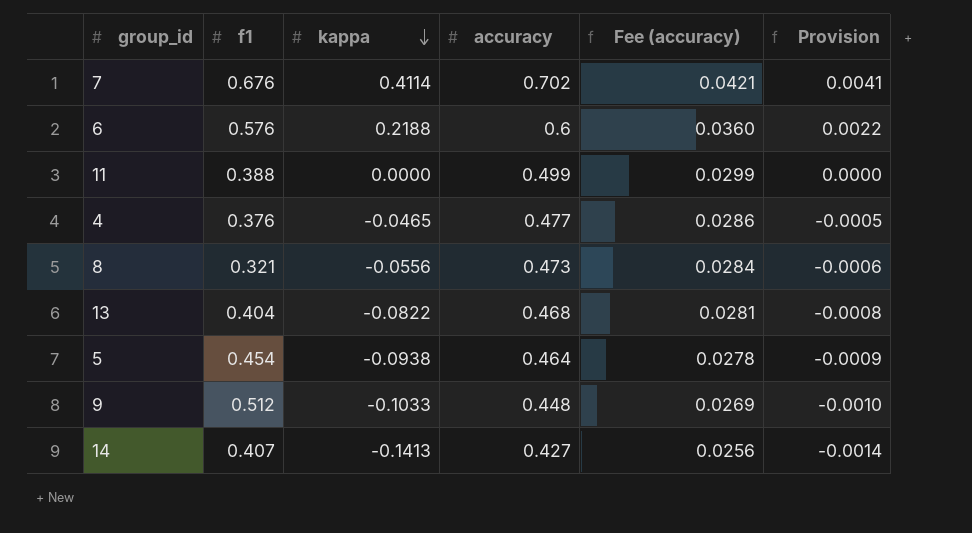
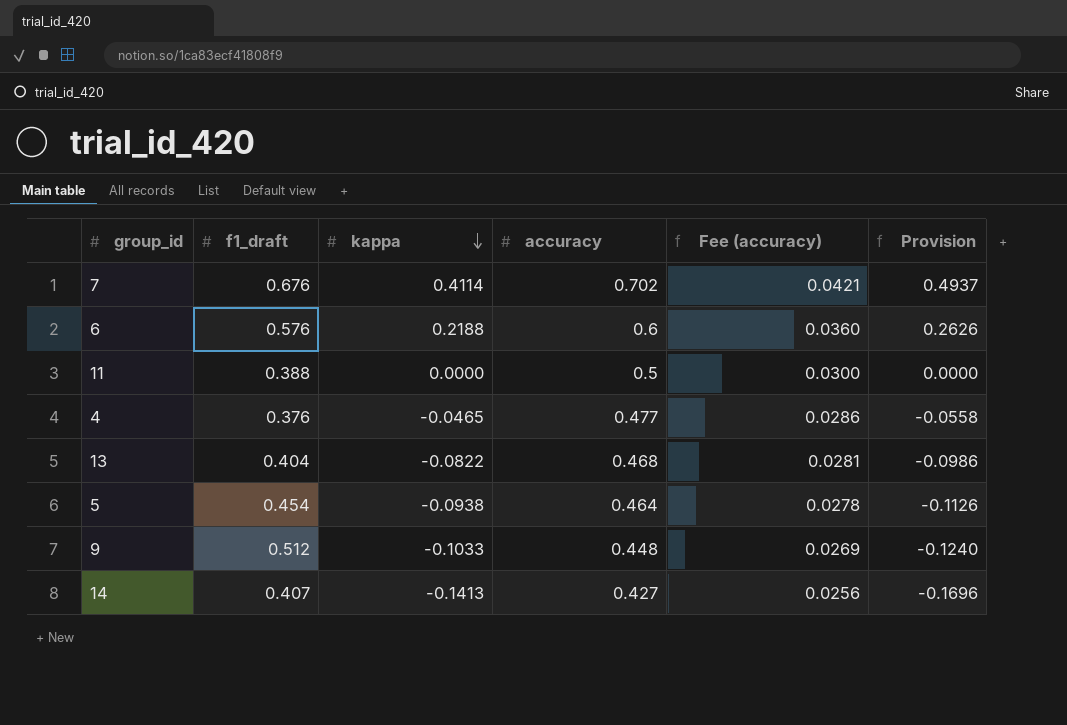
column name: f1 -> f1_draft
column Provision | formula: [kappa] * 0.01 -> [kappa] * 1.2
row 8: 0.321 | -0.0556 | 0.473 | 0.0284 | -0.0006 -> none
11 | accuracy: 0.499 -> 0.5
11 | Fee (accuracy): 0.0299 -> 0.0300

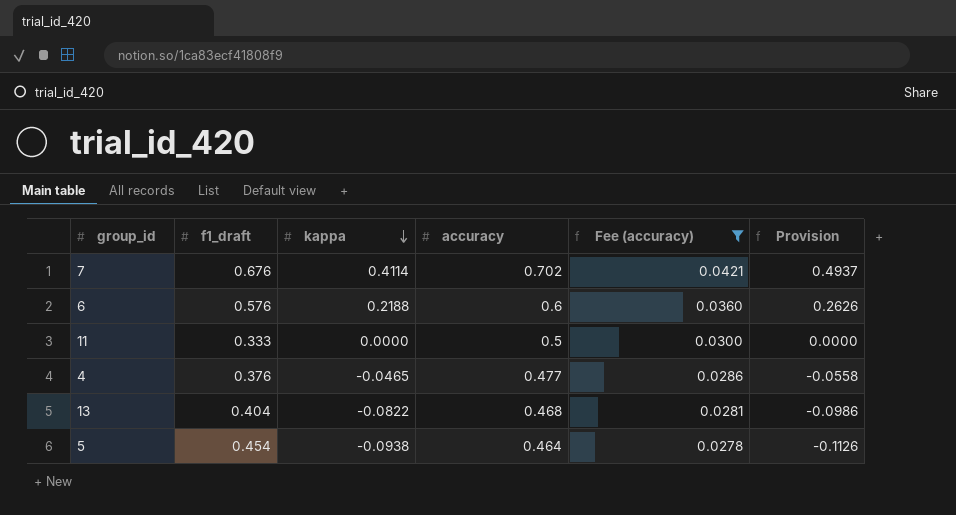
filter: none -> Fee (accuracy) >= 0.0278
11 | f1_draft: 0.388 -> 0.333

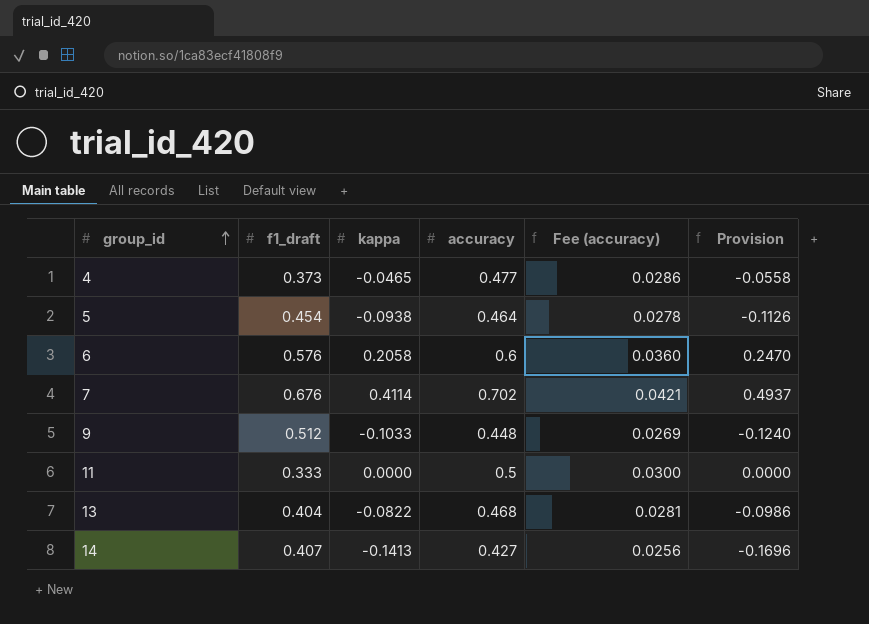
filter: Fee (accuracy) >= 0.0278 -> none
row order: kappa descending -> group_id ascending
4 | f1_draft: 0.376 -> 0.373
6 | kappa: 0.2188 -> 0.2058
6 | Provision: 0.2626 -> 0.2470

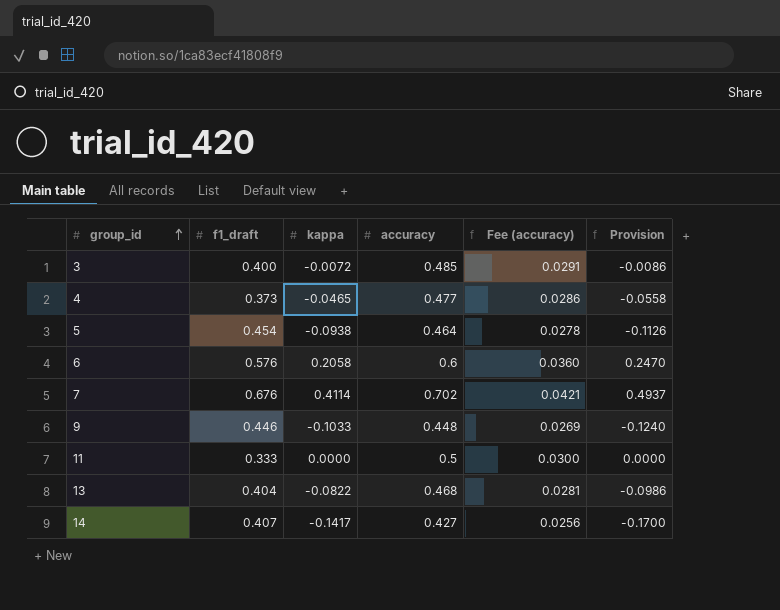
row 3: none -> 0.400 | -0.0072 | 0.485 | 0.0291 | -0.0086
9 | f1_draft: 0.512 -> 0.446
14 | kappa: -0.1413 -> -0.1417
14 | Provision: -0.1696 -> -0.1700

